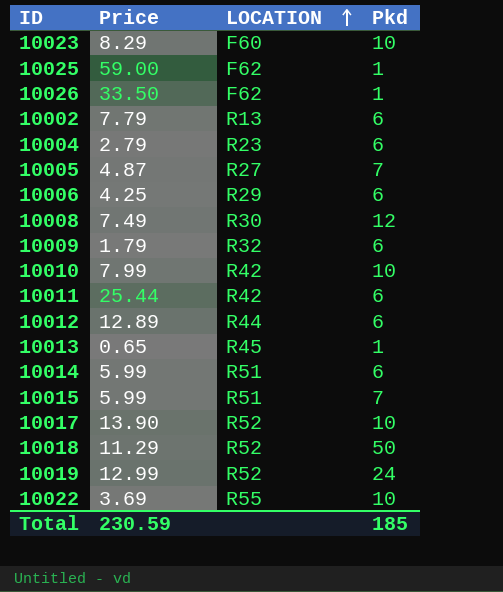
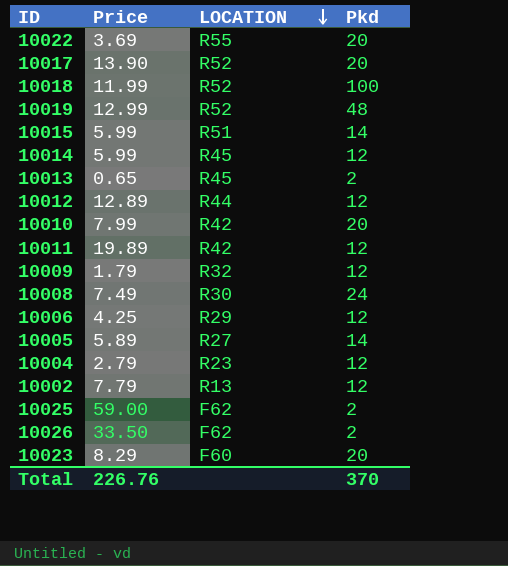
row order: LOCATION ascending -> LOCATION descending
10022 | Pkd: 10 -> 20
10017 | Pkd: 10 -> 20
10018 | Price: 11.29 -> 11.99
10018 | Pkd: 50 -> 100
10019 | Pkd: 24 -> 48
10015 | Pkd: 7 -> 14
10014 | LOCATION: R51 -> R45
10014 | Pkd: 6 -> 12
10013 | Pkd: 1 -> 2
10012 | Pkd: 6 -> 12
10010 | Pkd: 10 -> 20
10011 | Price: 25.44 -> 19.89
10011 | Pkd: 6 -> 12
10009 | Pkd: 6 -> 12
10008 | Pkd: 12 -> 24
10006 | Pkd: 6 -> 12
10005 | Price: 4.87 -> 5.89
10005 | Pkd: 7 -> 14
10004 | Pkd: 6 -> 12
10002 | Pkd: 6 -> 12
10025 | Pkd: 1 -> 2
10026 | Pkd: 1 -> 2
10023 | Pkd: 10 -> 20
Total | Price: 230.59 -> 226.76
Total | Pkd: 185 -> 370

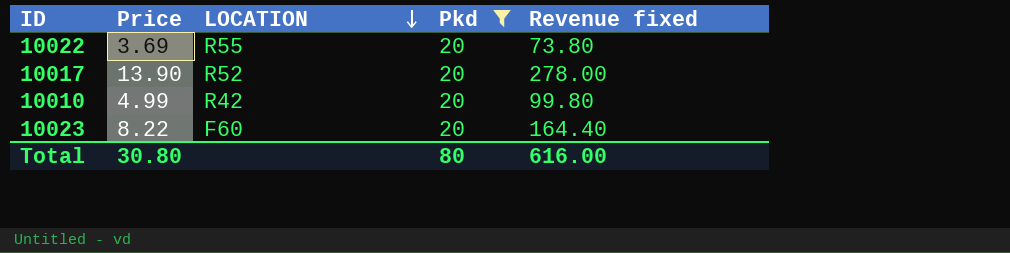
filter: none -> Pkd = 20
column Revenue fixed | formula: none -> [Price] * [Pkd]
10010 | Price: 7.99 -> 4.99
10023 | Price: 8.29 -> 8.22
Total | Price: 226.76 -> 30.80
Total | Pkd: 370 -> 80

